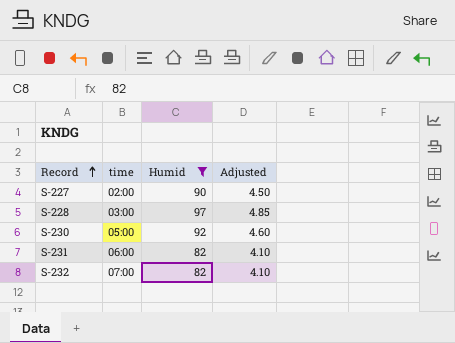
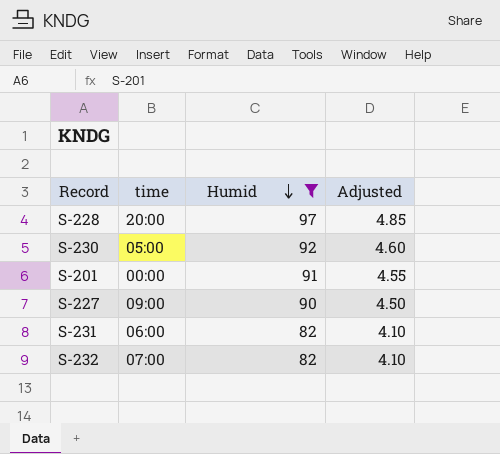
row order: Record ascending -> Humid descending
S-228 | time: 03:00 -> 20:00
row S-201: none -> 00:00 | 91 | 4.55
S-227 | time: 02:00 -> 09:00

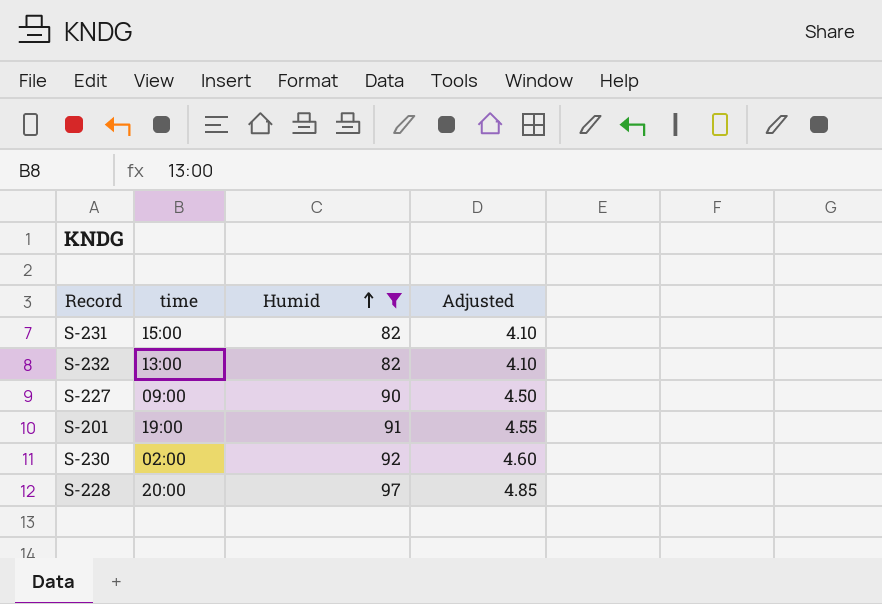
row order: Humid descending -> Humid ascending
S-231 | time: 06:00 -> 15:00
S-232 | time: 07:00 -> 13:00
S-201 | time: 00:00 -> 19:00
S-230 | time: 05:00 -> 02:00

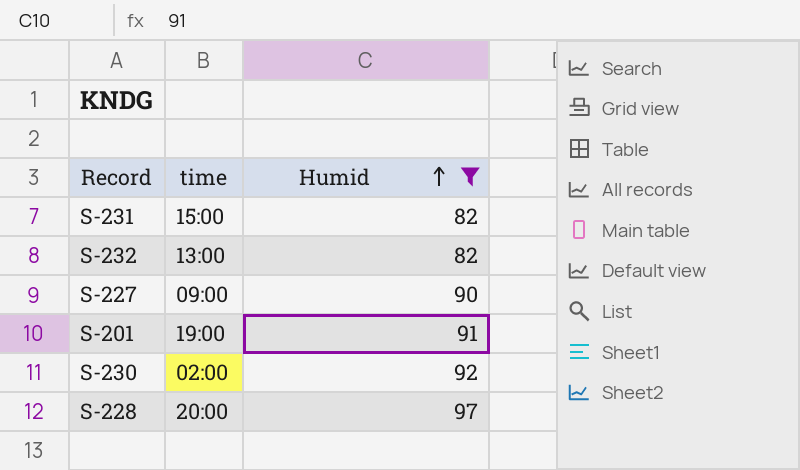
column Adjusted | formula: [Humid] * 0.05 -> none

